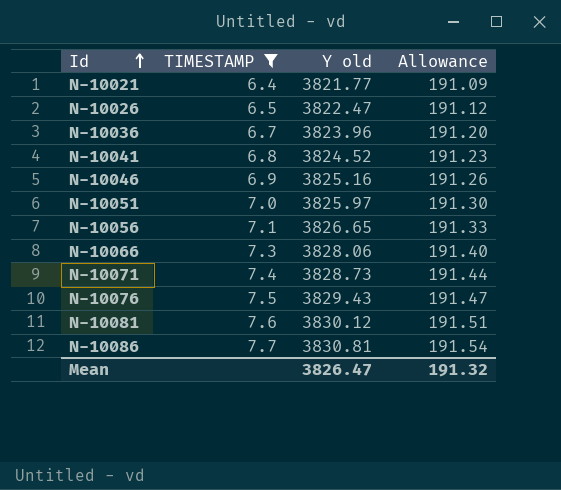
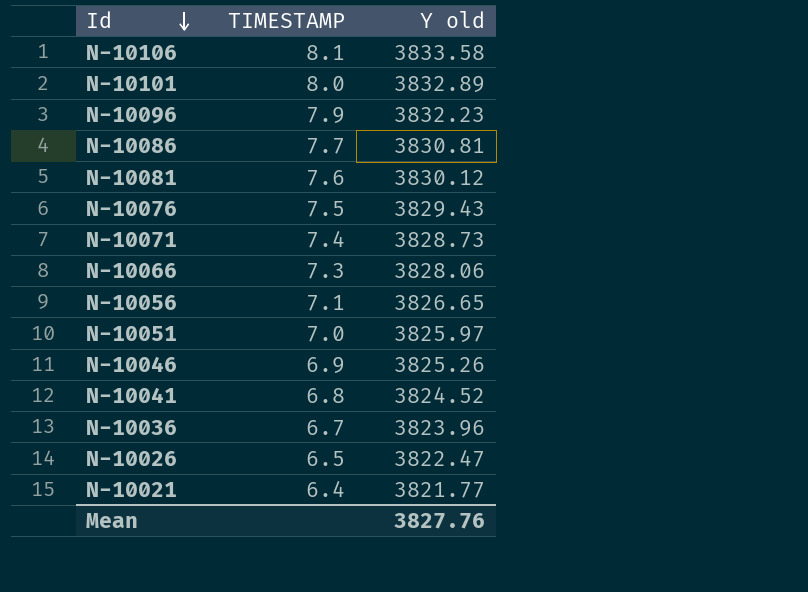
filter: TIMESTAMP <= 7.7 -> none
row order: Id ascending -> Id descending
column Allowance | formula: [Y old] * 0.05 -> none
N-10046 | Y old: 3825.16 -> 3825.26
Mean | Y old: 3826.47 -> 3827.76

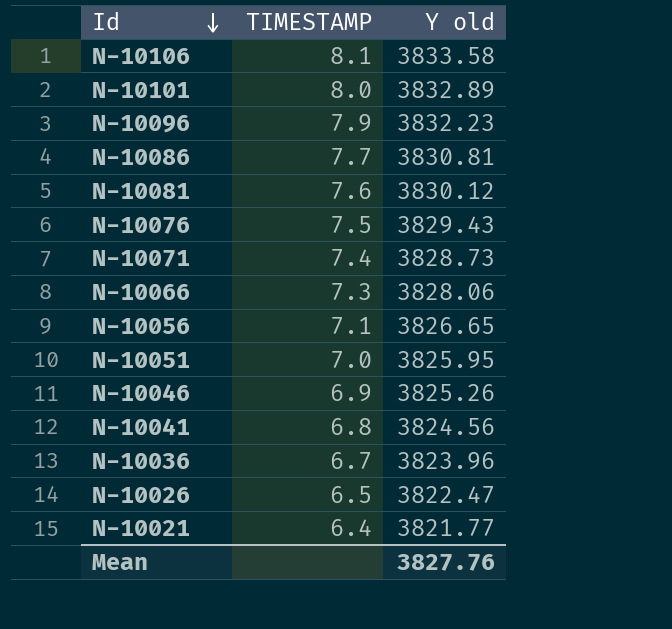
N-10051 | Y old: 3825.97 -> 3825.95
N-10041 | Y old: 3824.52 -> 3824.56

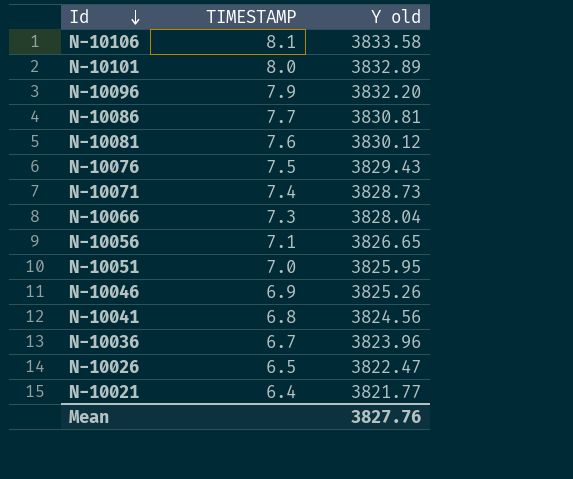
N-10096 | Y old: 3832.23 -> 3832.20
N-10066 | Y old: 3828.06 -> 3828.04

